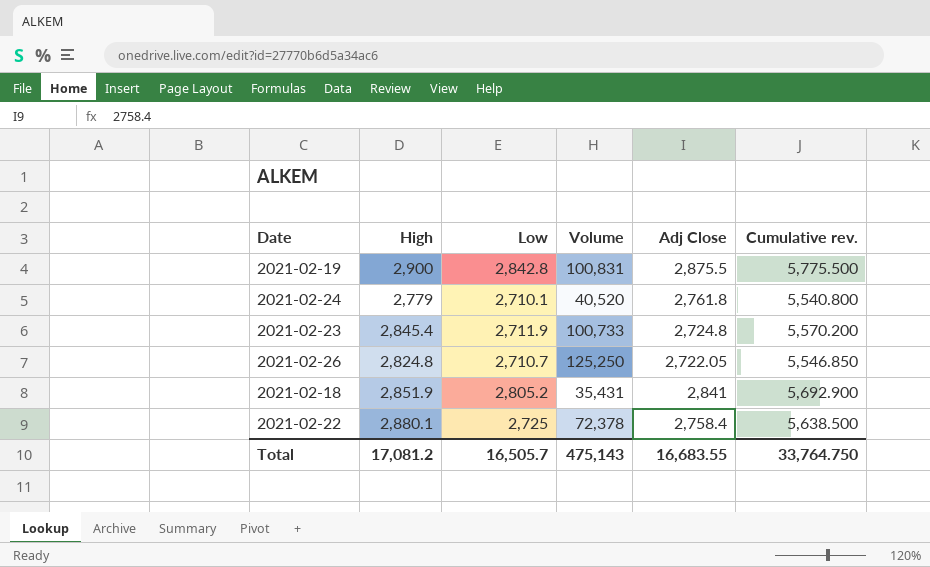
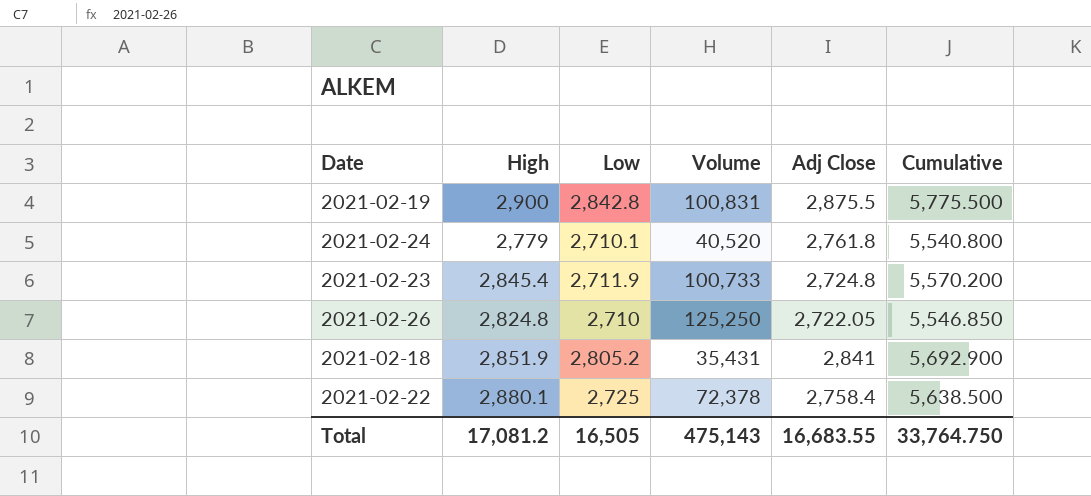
column name: Cumulative rev. -> Cumulative
2021-02-26 | Low: 2,710.7 -> 2,710
Total | Low: 16,505.7 -> 16,505

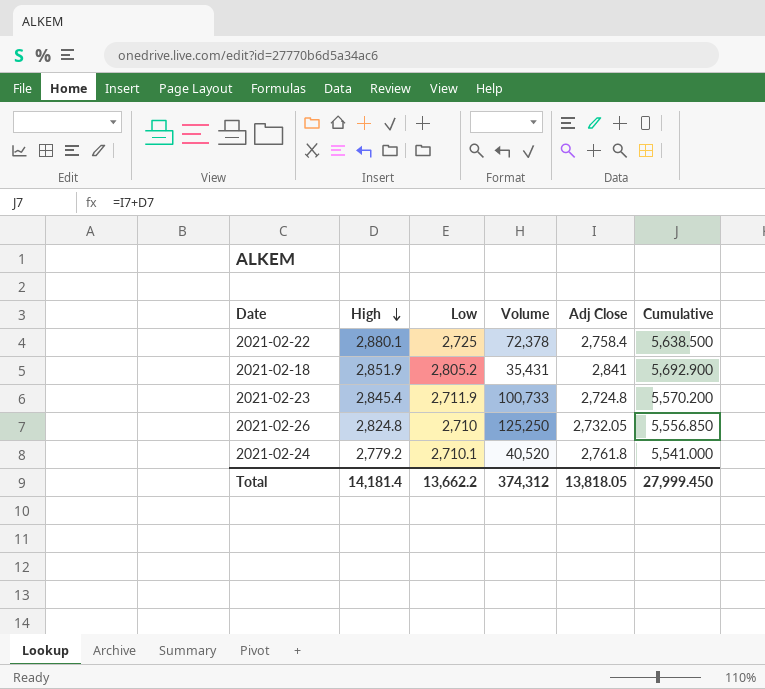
row order: none -> High descending
row 2021-02-19: 2,900 | 2,842.8 | 100,831 | 2,875.5 | 5,775.500 -> none
2021-02-26 | Adj Close: 2,722.05 -> 2,732.05
2021-02-26 | Cumulative: 5,546.850 -> 5,556.850
2021-02-24 | High: 2,779 -> 2,779.2
2021-02-24 | Cumulative: 5,540.800 -> 5,541.000
Total | High: 17,081.2 -> 14,181.4
Total | Low: 16,505 -> 13,662.2
Total | Volume: 475,143 -> 374,312
Total | Adj Close: 16,683.55 -> 13,818.05
Total | Cumulative: 33,764.750 -> 27,999.450

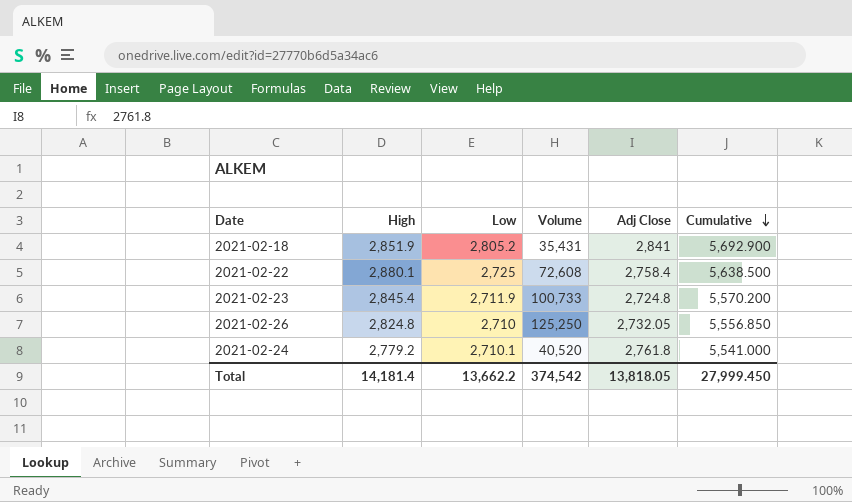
row order: High descending -> Cumulative descending
2021-02-22 | Volume: 72,378 -> 72,608
Total | Volume: 374,312 -> 374,542

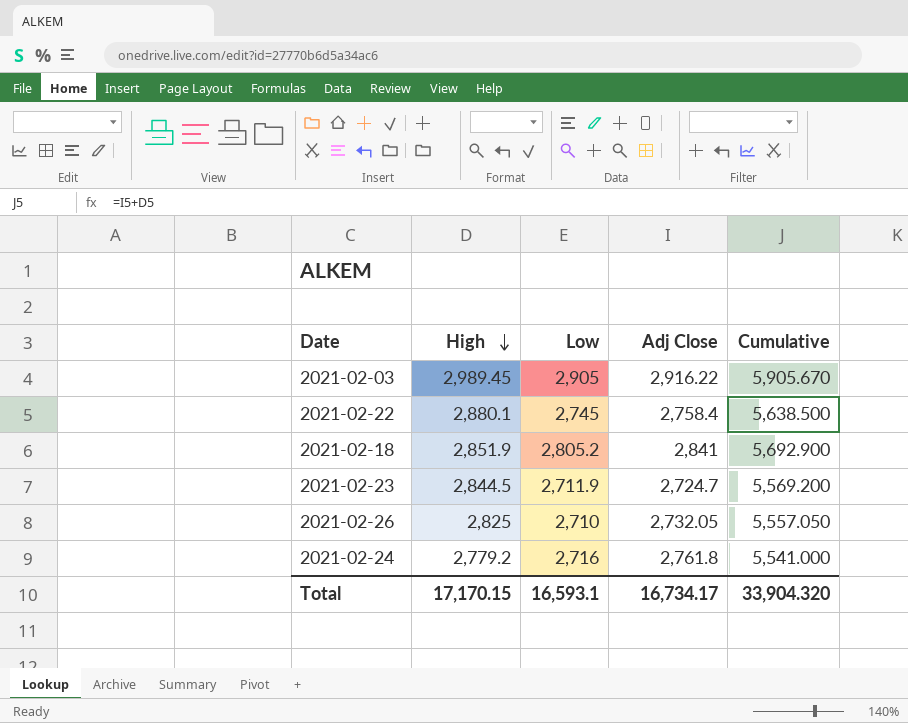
row order: Cumulative descending -> High descending
column Volume | position: 4 -> none
row 2021-02-03: none -> 2,989.45 | 2,905 | 2,916.22 | 5,905.670
2021-02-22 | Low: 2,725 -> 2,745
2021-02-23 | High: 2,845.4 -> 2,844.5
2021-02-23 | Adj Close: 2,724.8 -> 2,724.7
2021-02-23 | Cumulative: 5,570.200 -> 5,569.200
2021-02-26 | High: 2,824.8 -> 2,825
2021-02-26 | Cumulative: 5,556.850 -> 5,557.050
2021-02-24 | Low: 2,710.1 -> 2,716
Total | High: 14,181.4 -> 17,170.15
Total | Low: 13,662.2 -> 16,593.1
Total | Adj Close: 13,818.05 -> 16,734.17
Total | Cumulative: 27,999.450 -> 33,904.320

